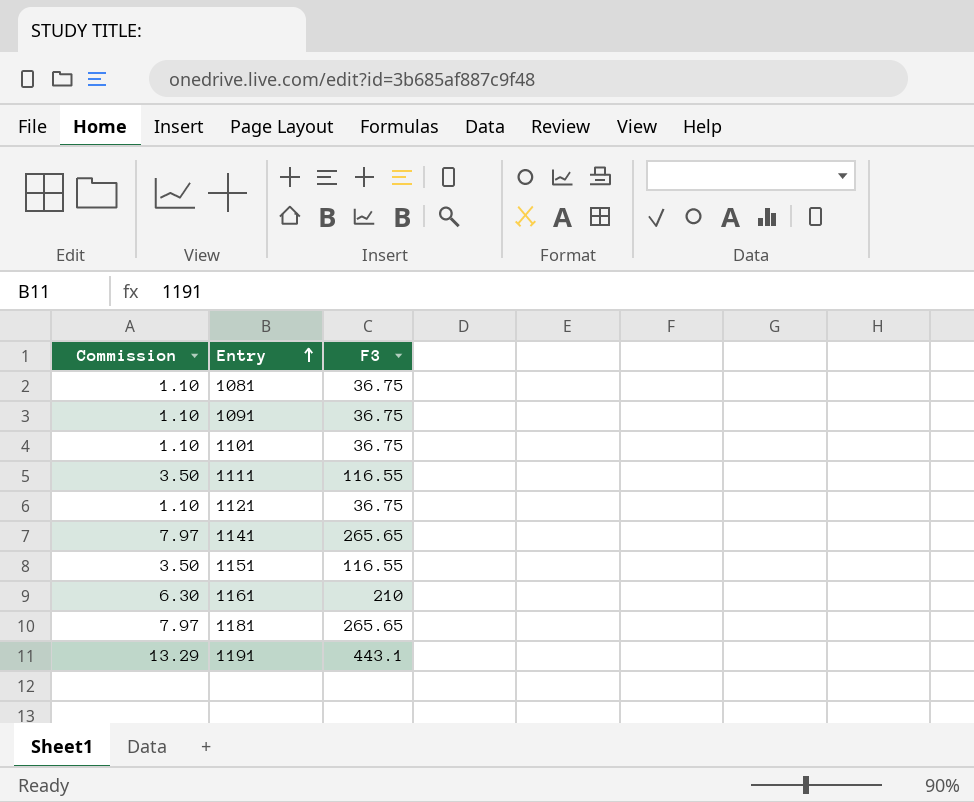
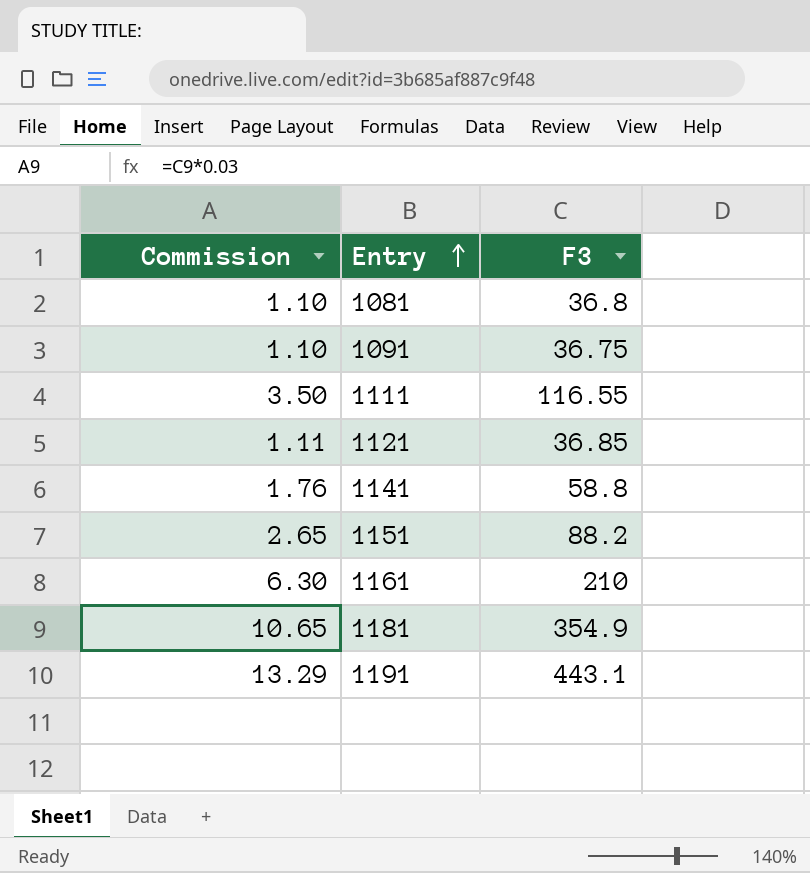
row 1101: 1.10 | 36.75 -> none
1081 | F3: 36.75 -> 36.8
1121 | Commission: 1.10 -> 1.11
1121 | F3: 36.75 -> 36.85
1141 | Commission: 7.97 -> 1.76
1141 | F3: 265.65 -> 58.8
1151 | Commission: 3.50 -> 2.65
1151 | F3: 116.55 -> 88.2
1181 | Commission: 7.97 -> 10.65
1181 | F3: 265.65 -> 354.9

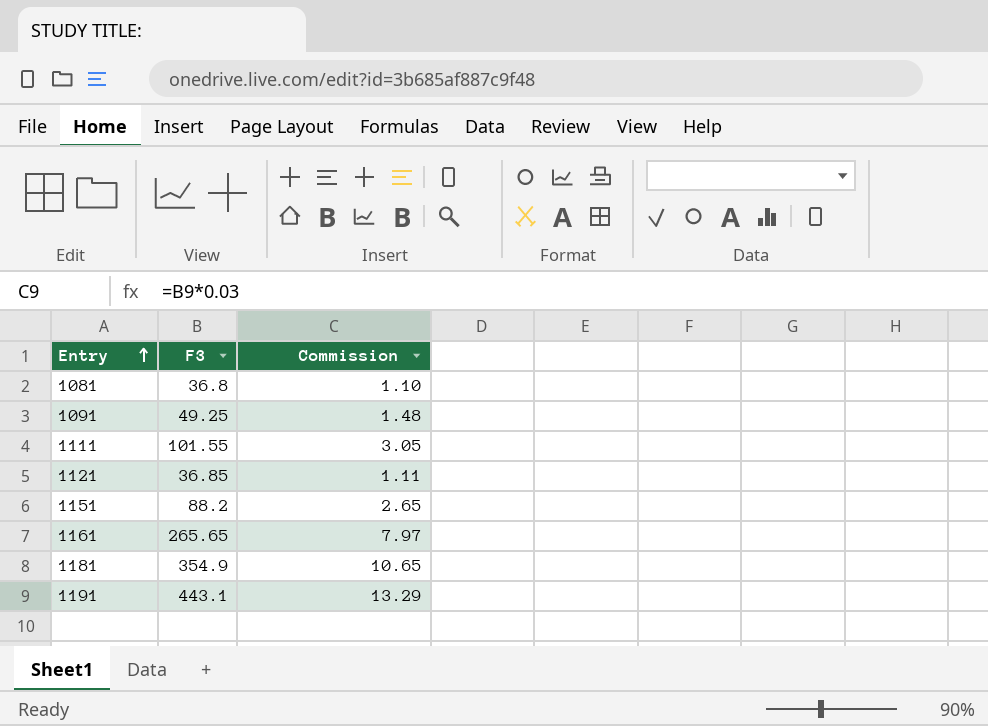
column Commission | position: 1 -> 3
row 1141: 1.76 | 58.8 -> none
1091 | F3: 36.75 -> 49.25
1091 | Commission: 1.10 -> 1.48
1111 | F3: 116.55 -> 101.55
1111 | Commission: 3.50 -> 3.05
1161 | F3: 210 -> 265.65
1161 | Commission: 6.30 -> 7.97

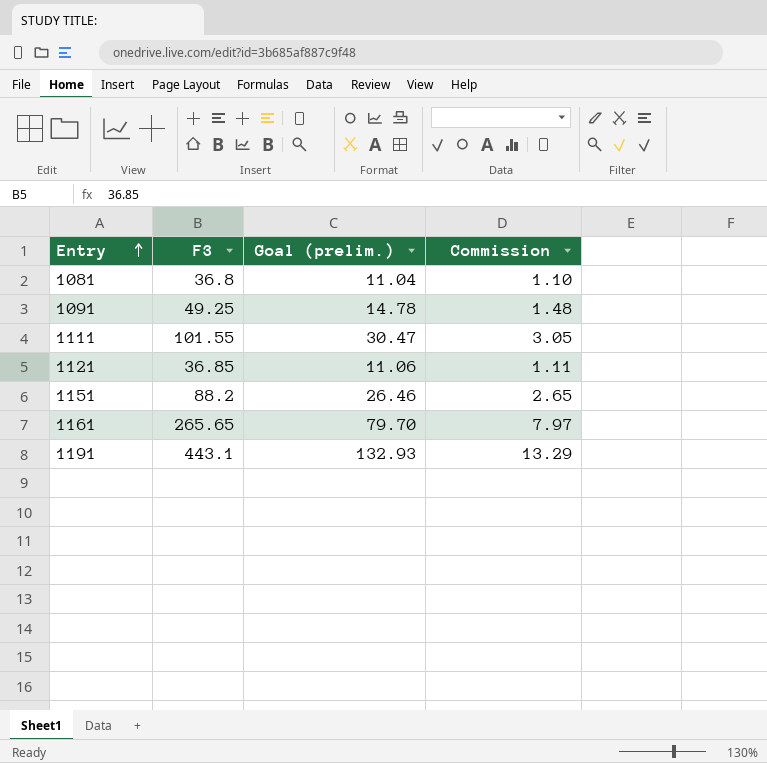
column Goal (prelim.) | formula: none -> [F3] * 0.3
row 1181: 354.9 | 10.65 -> none

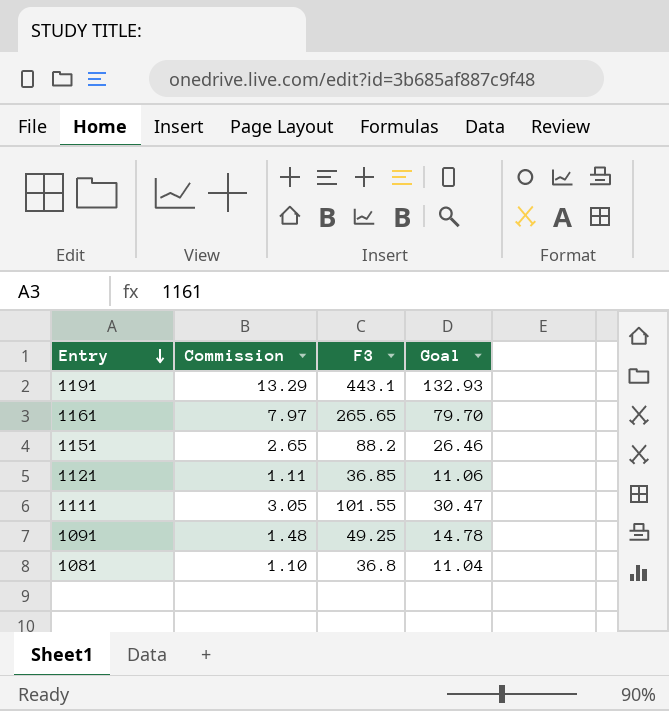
row order: Entry ascending -> Entry descending
column Commission | position: 4 -> 2
column name: Goal (prelim.) -> Goal

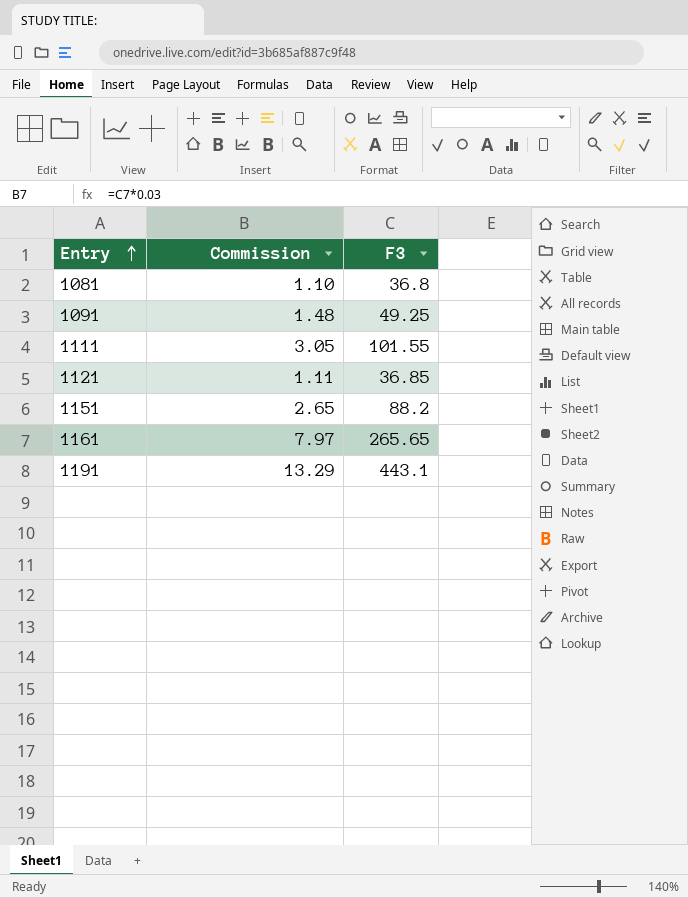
row order: Entry descending -> Entry ascending
column Goal | formula: [F3] * 0.3 -> none

